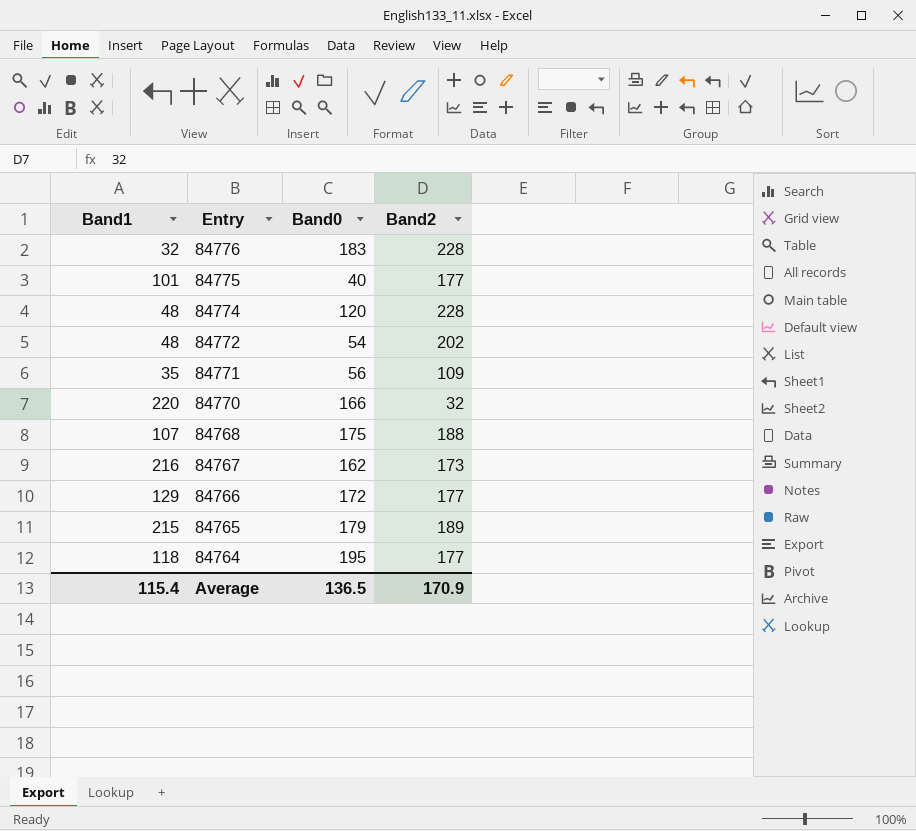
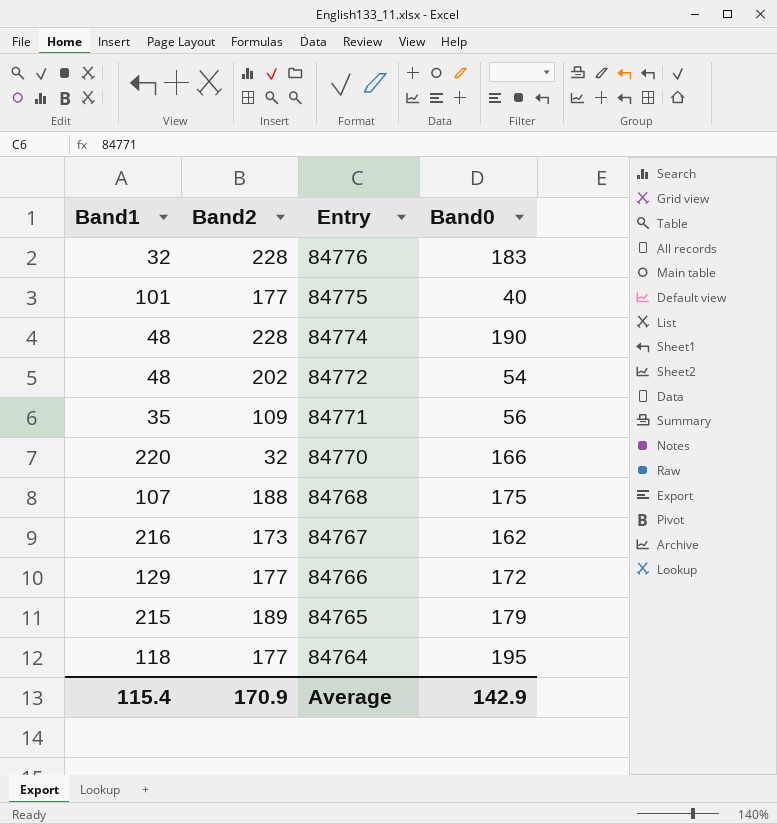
column Band2 | position: 4 -> 2
84774 | Band0: 120 -> 190
Average | Band0: 136.5 -> 142.9

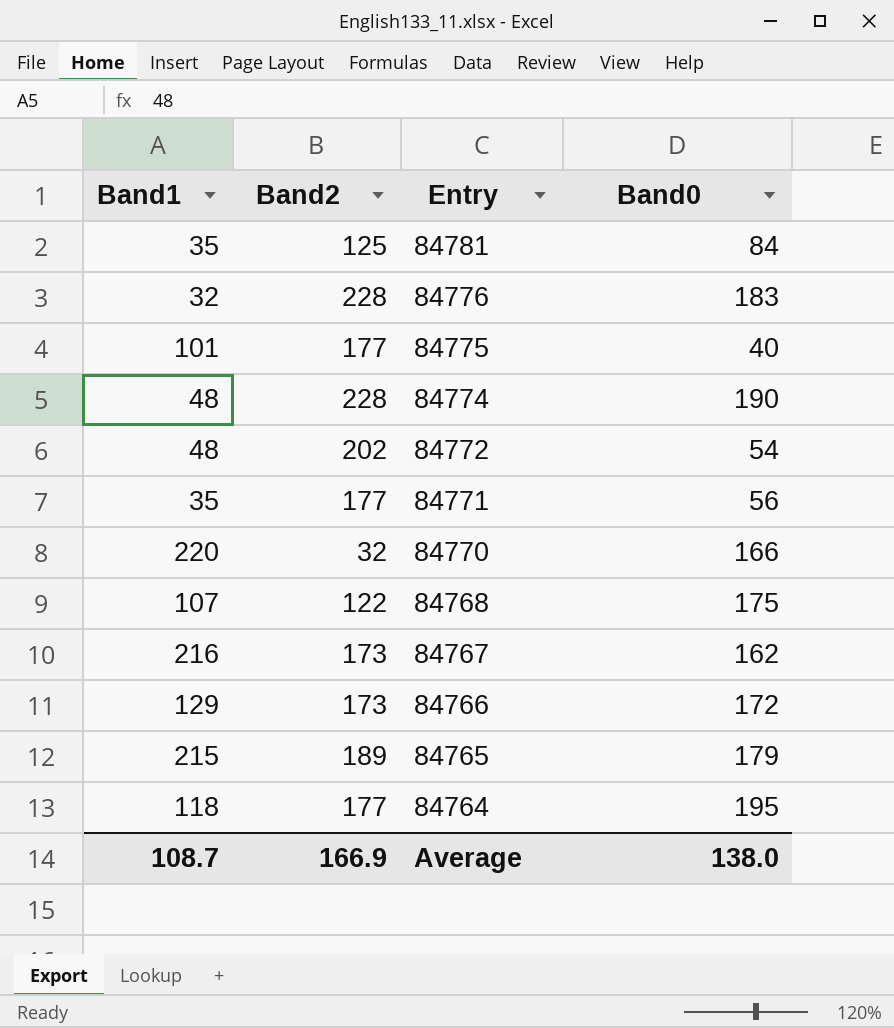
row 84781: none -> 35 | 125 | 84
84771 | Band2: 109 -> 177
84768 | Band2: 188 -> 122
84766 | Band2: 177 -> 173
Average | Band1: 115.4 -> 108.7
Average | Band2: 170.9 -> 166.9
Average | Band0: 142.9 -> 138.0

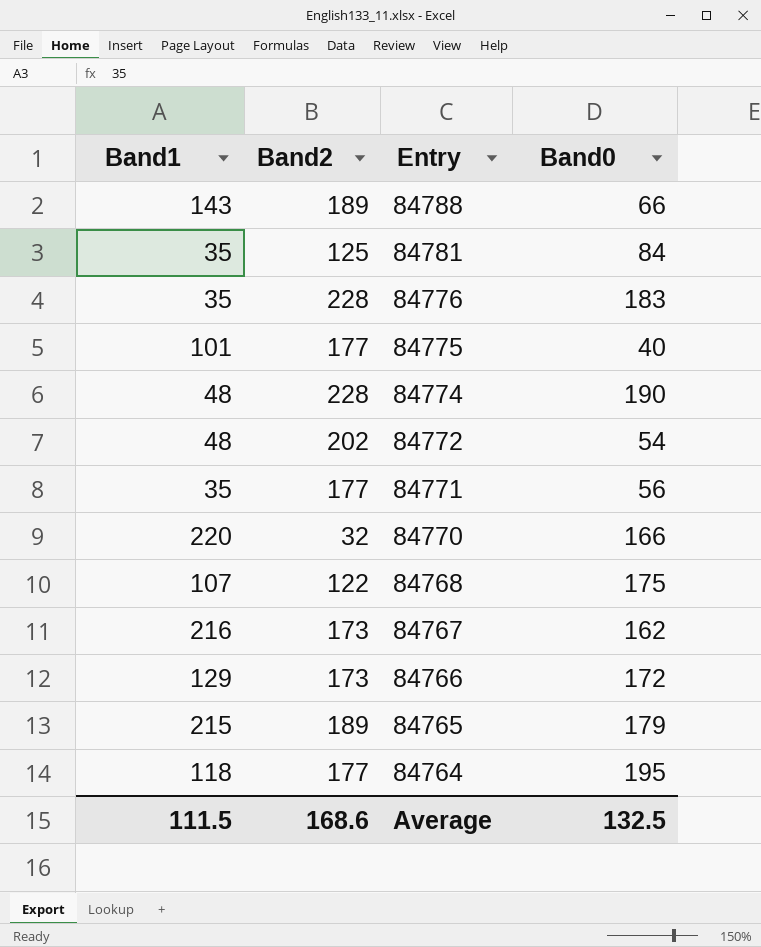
row 84788: none -> 143 | 189 | 66
84776 | Band1: 32 -> 35
Average | Band1: 108.7 -> 111.5
Average | Band2: 166.9 -> 168.6
Average | Band0: 138.0 -> 132.5

